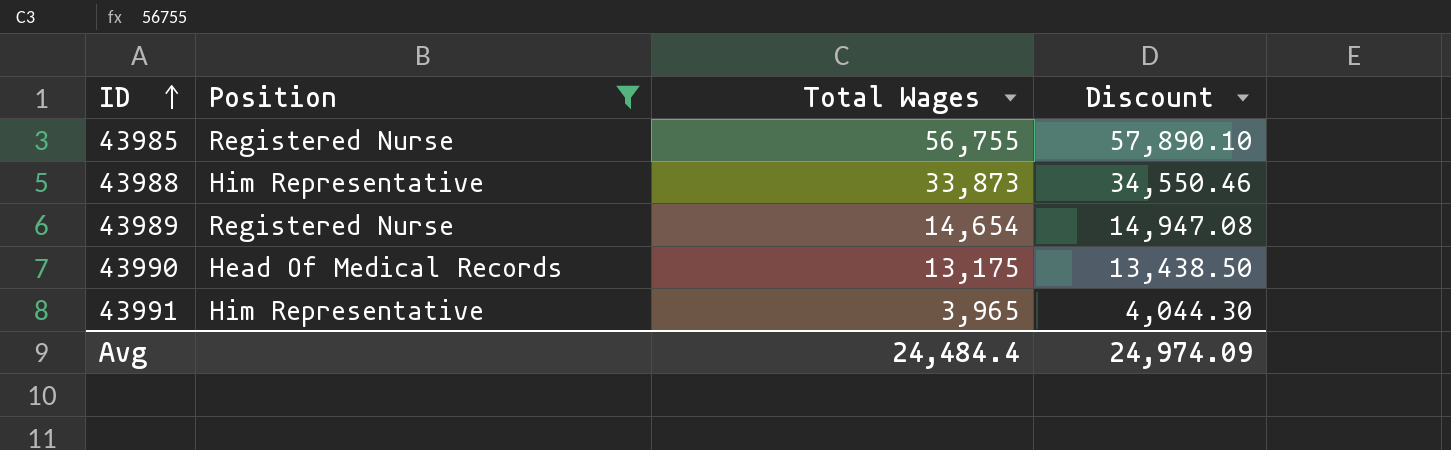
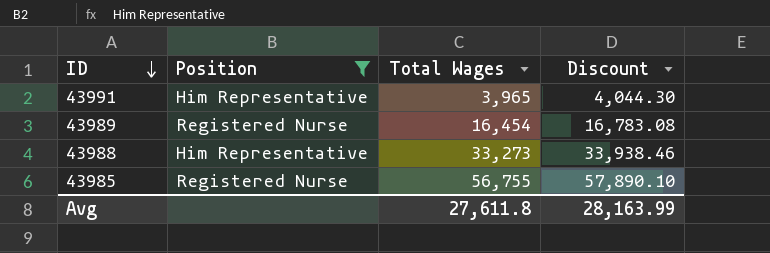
row order: ID ascending -> ID descending
row 43990: Head Of Medical Records | 13,175 | 13,438.50 -> none
43989 | Total Wages: 14,654 -> 16,454
43989 | Discount: 14,947.08 -> 16,783.08
43988 | Total Wages: 33,873 -> 33,273
43988 | Discount: 34,550.46 -> 33,938.46
Avg | Total Wages: 24,484.4 -> 27,611.8
Avg | Discount: 24,974.09 -> 28,163.99

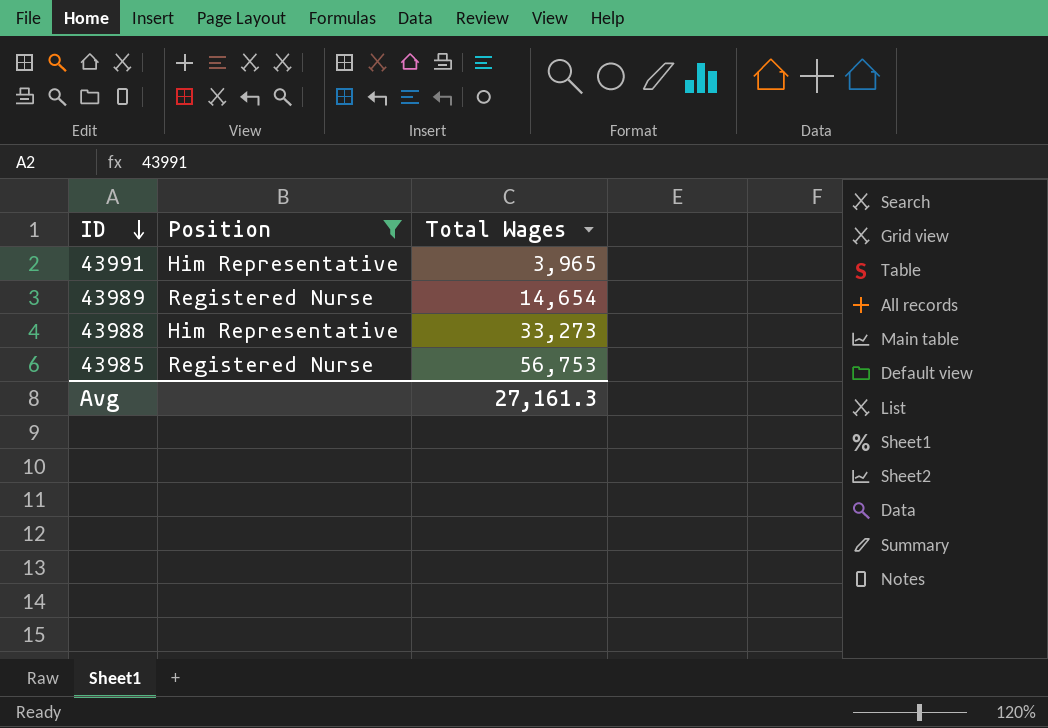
column Discount | formula: [Total Wages] * 1.02 -> none
43989 | Total Wages: 16,454 -> 14,654
43985 | Total Wages: 56,755 -> 56,753
Avg | Total Wages: 27,611.8 -> 27,161.3

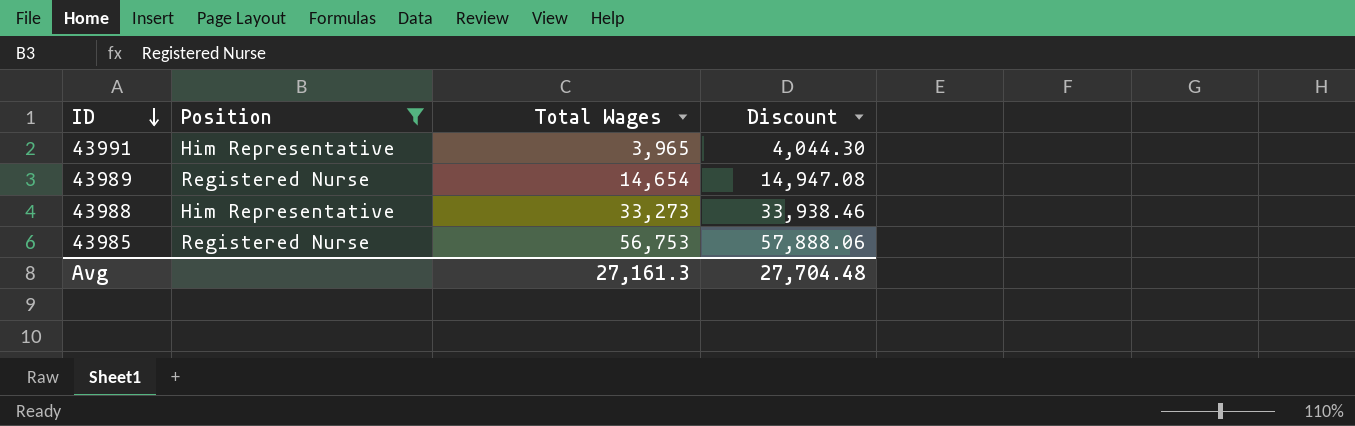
column Discount | formula: none -> [Total Wages] * 1.02

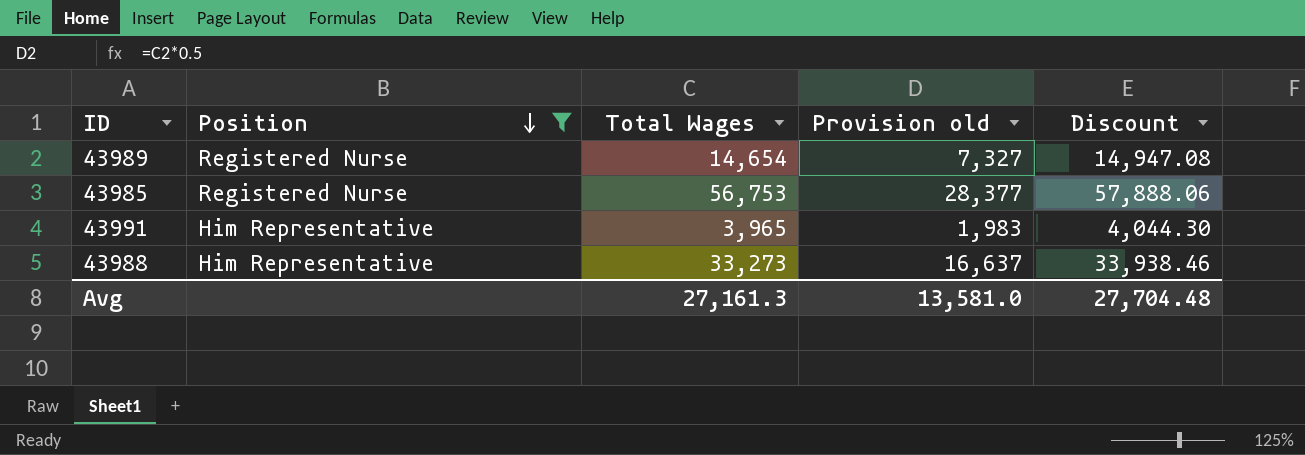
row order: ID descending -> Position descending
column Provision old | formula: none -> [Total Wages] * 0.5

